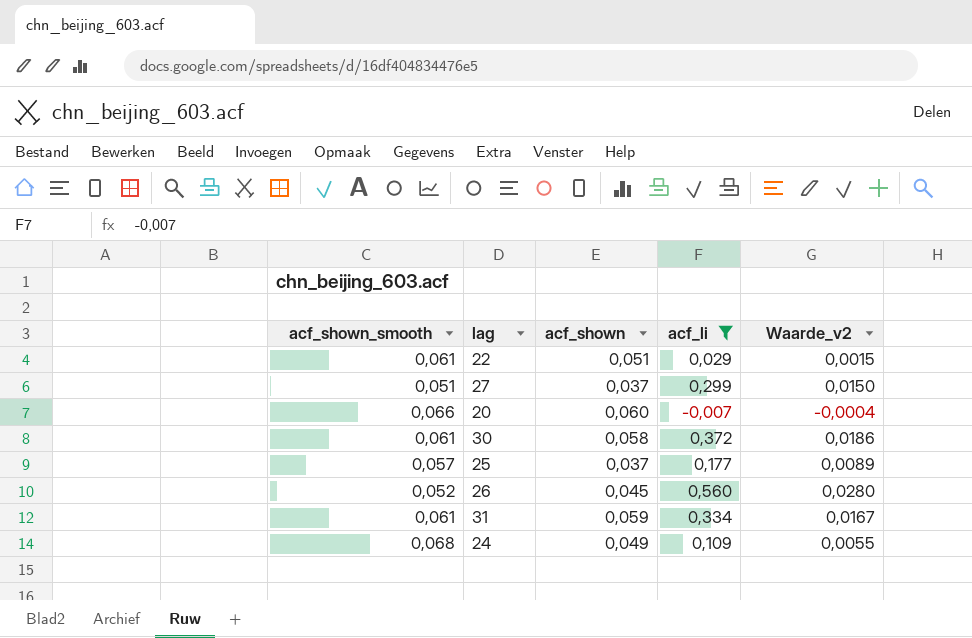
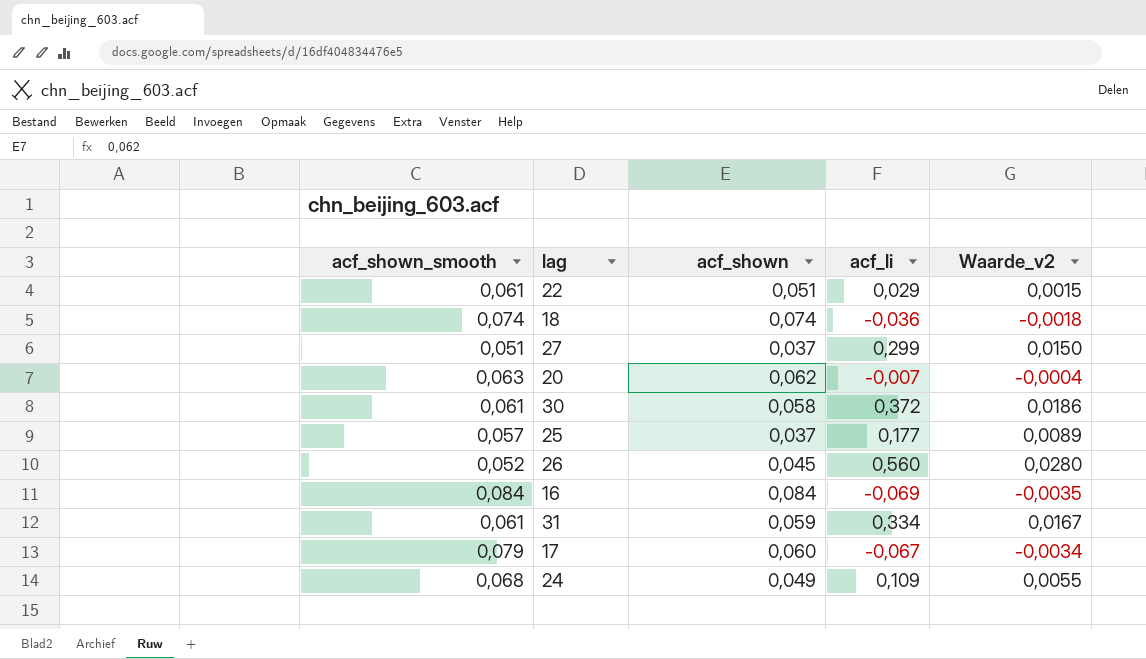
filter: acf_li >= -0,007 -> none
20 | acf_shown_smooth: 0,066 -> 0,063
20 | acf_shown: 0,060 -> 0,062

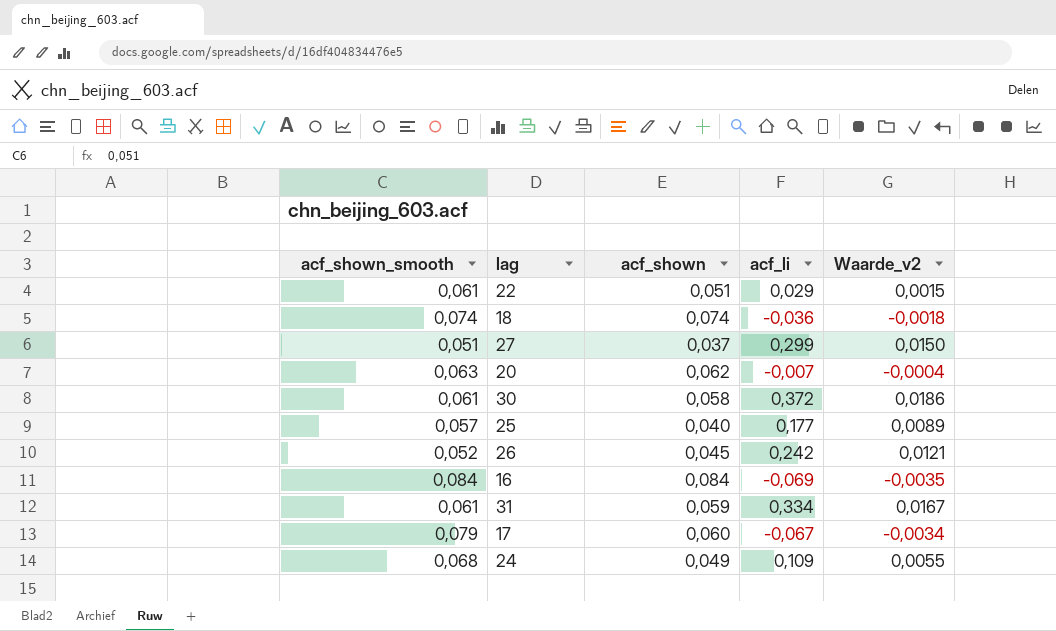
25 | acf_shown: 0,037 -> 0,040
26 | acf_li: 0,560 -> 0,242
26 | Waarde_v2: 0,0280 -> 0,0121

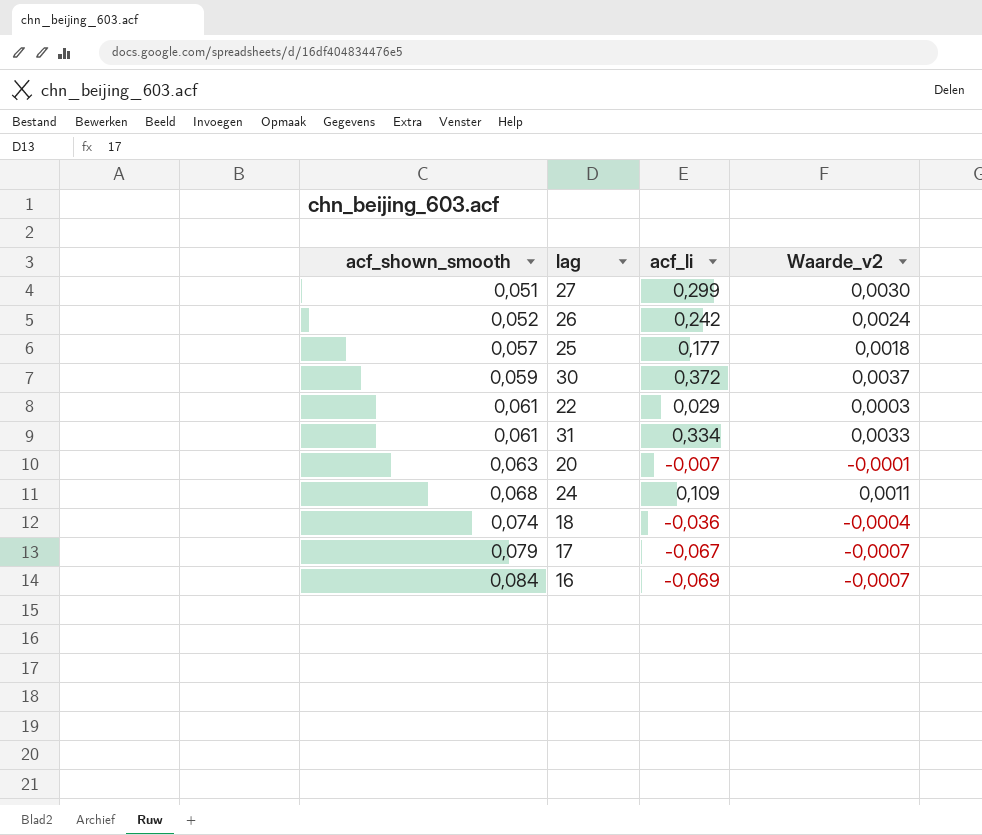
row order: none -> acf_shown_smooth ascending
column acf_shown | position: 3 -> none
column Waarde_v2 | formula: [acf_li] * 0,05 -> [acf_li] * 0,01
30 | acf_shown_smooth: 0,061 -> 0,059

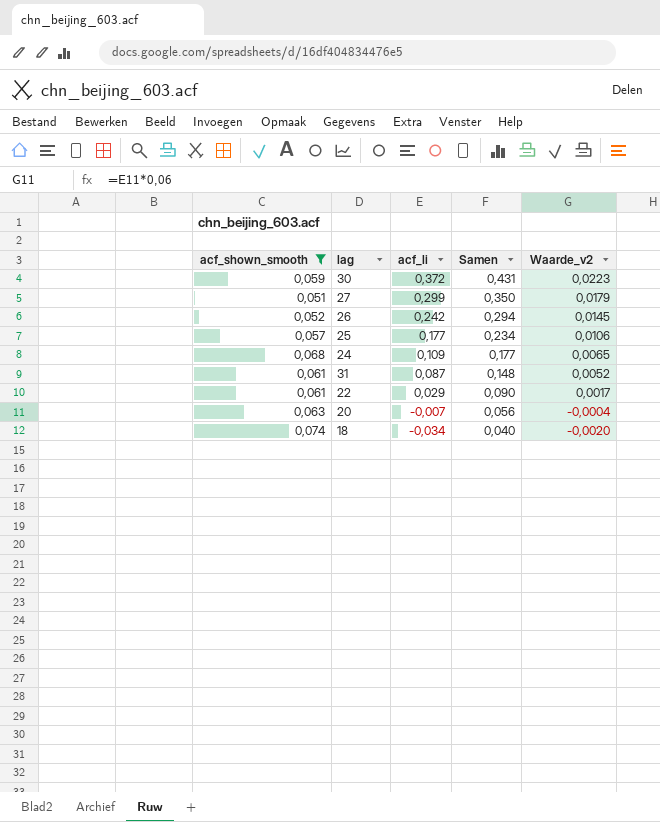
filter: none -> acf_shown_smooth <= 0,074
row order: acf_shown_smooth ascending -> acf_li descending
column Samen | formula: none -> [acf_shown_smooth] + [acf_li]
column Waarde_v2 | formula: [acf_li] * 0,01 -> [acf_li] * 0,06
31 | acf_li: 0,334 -> 0,087
18 | acf_li: -0,036 -> -0,034

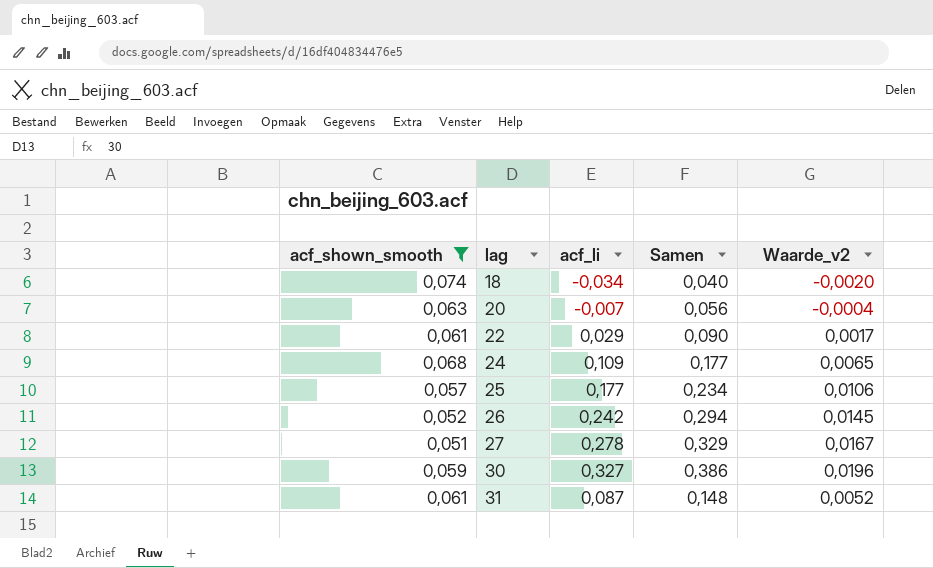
row order: acf_li descending -> lag ascending
27 | acf_li: 0,299 -> 0,278
27 | Samen: 0,350 -> 0,329
27 | Waarde_v2: 0,0179 -> 0,0167
30 | acf_li: 0,372 -> 0,327
30 | Samen: 0,431 -> 0,386
30 | Waarde_v2: 0,0223 -> 0,0196

